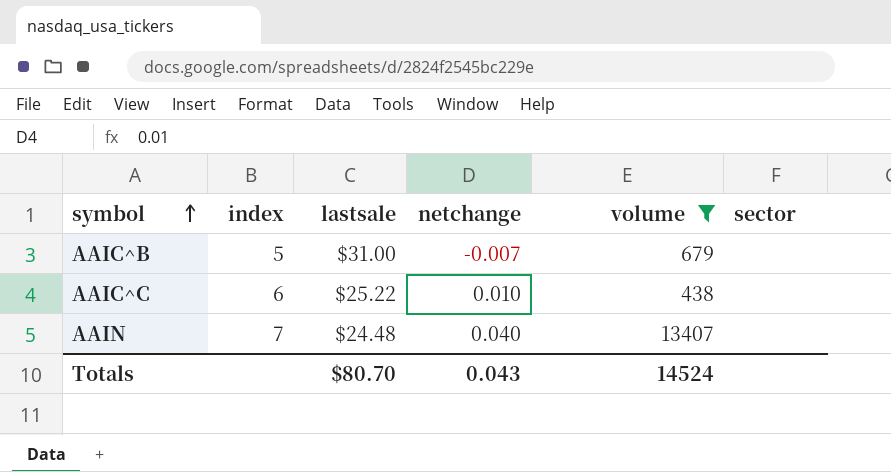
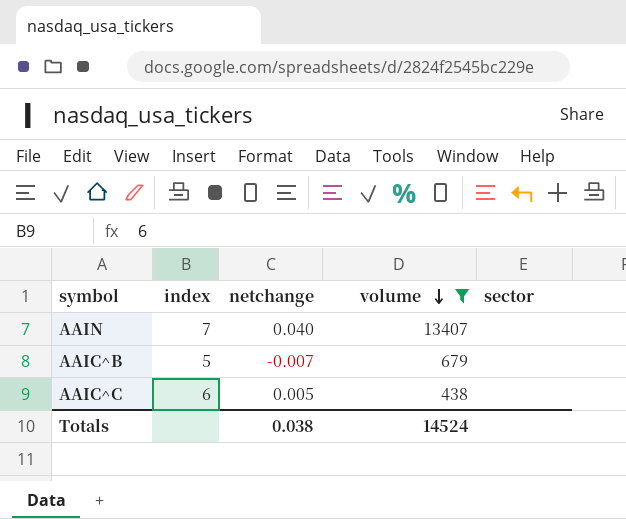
row order: symbol ascending -> volume descending
column lastsale | position: 3 -> none
AAIC^C | netchange: 0.010 -> 0.005
Totals | netchange: 0.043 -> 0.038

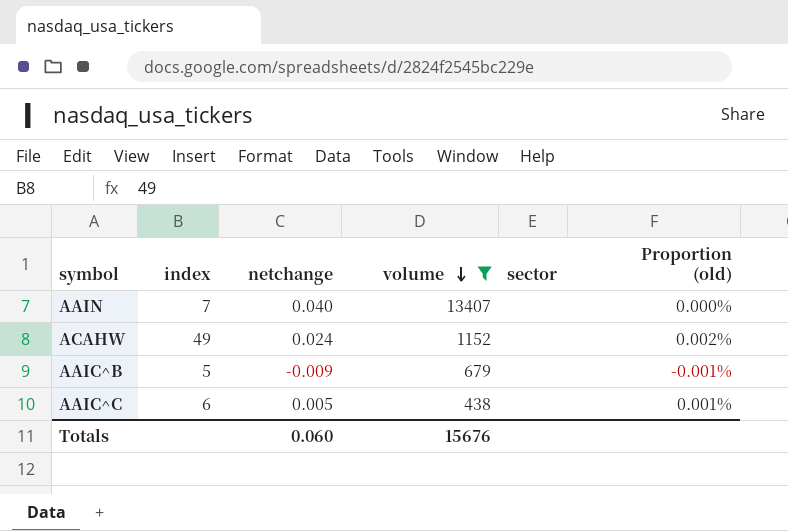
column Proportion (old) | formula: none -> [netchange] / [volume]
row ACAHW: none -> 49 | 0.024 | 1152 | none | 0.002%
AAIC^B | netchange: -0.007 -> -0.009
Totals | netchange: 0.038 -> 0.060
Totals | volume: 14524 -> 15676

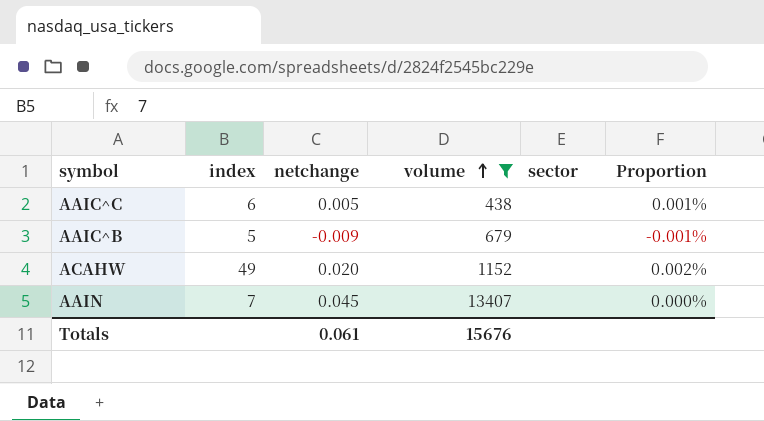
row order: volume descending -> volume ascending
column name: Proportion (old) -> Proportion
ACAHW | netchange: 0.024 -> 0.020
AAIN | netchange: 0.040 -> 0.045
Totals | netchange: 0.060 -> 0.061

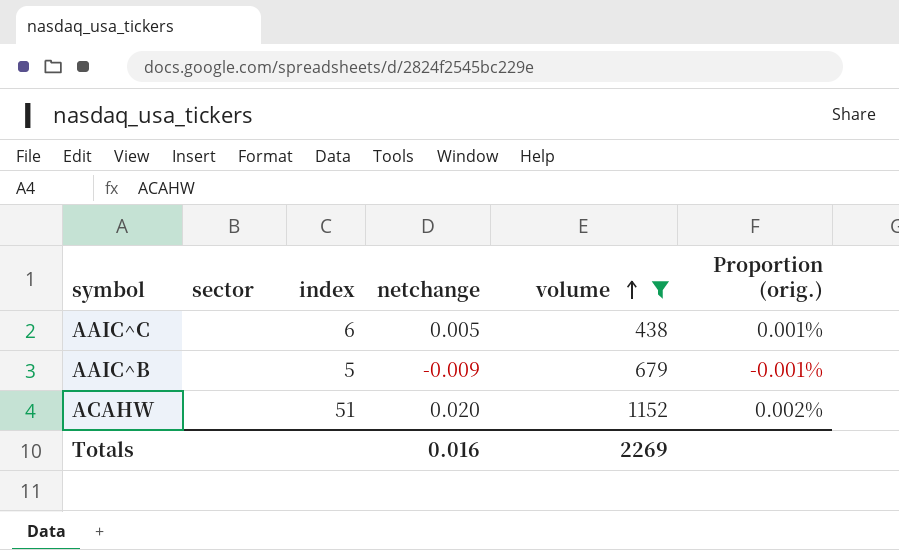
column sector | position: 5 -> 2
column name: Proportion -> Proportion (orig.)
row AAIN: 7 | 0.045 | 13407 | none | 0.000% -> none
ACAHW | index: 49 -> 51
Totals | netchange: 0.061 -> 0.016
Totals | volume: 15676 -> 2269

